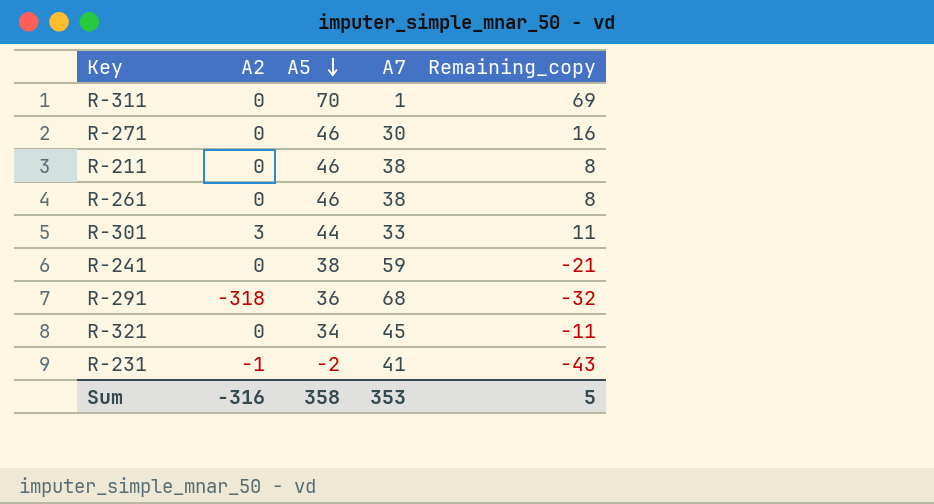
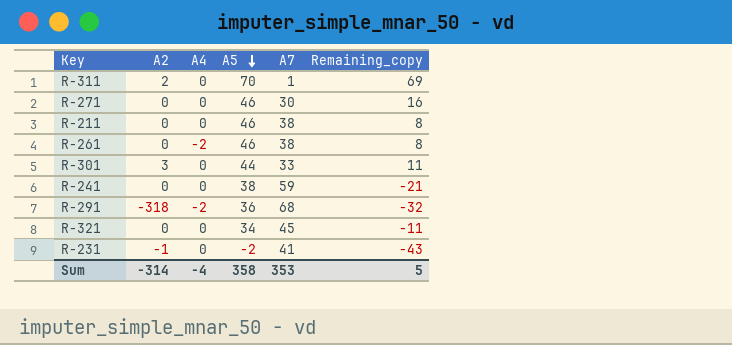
column A4 | position: none -> 3
R-311 | A2: 0 -> 2
Sum | A2: -316 -> -314

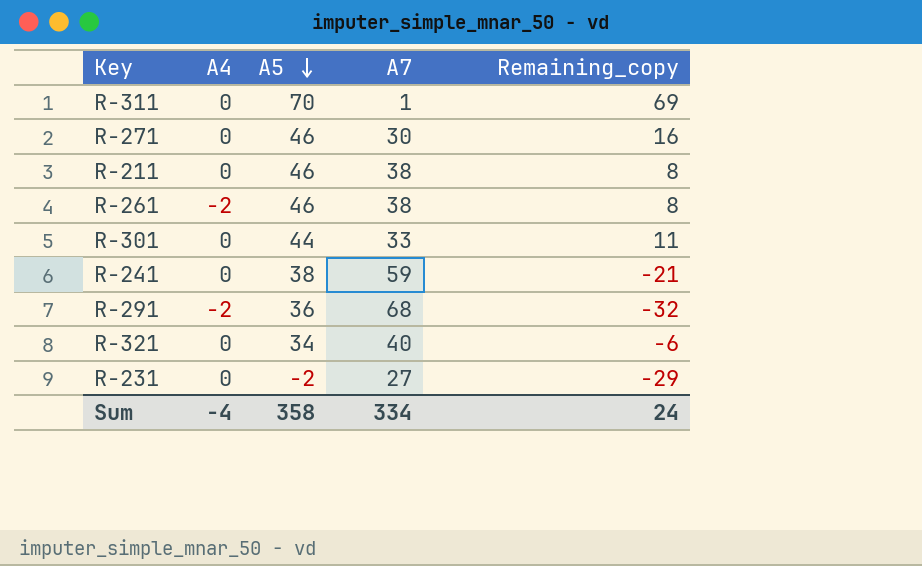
column A2 | position: 2 -> none
R-321 | A7: 45 -> 40
R-321 | Remaining_copy: -11 -> -6
R-231 | A7: 41 -> 27
R-231 | Remaining_copy: -43 -> -29
Sum | A7: 353 -> 334
Sum | Remaining_copy: 5 -> 24

